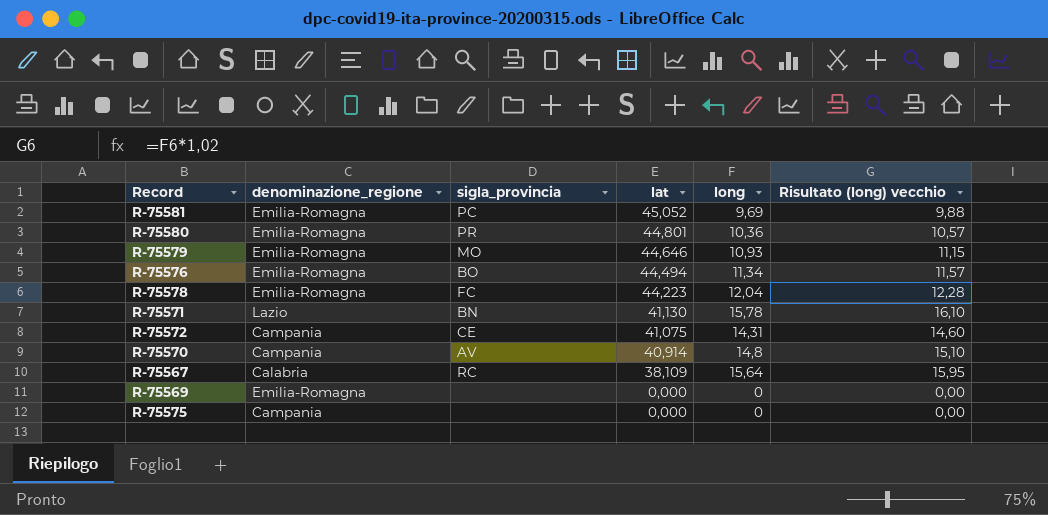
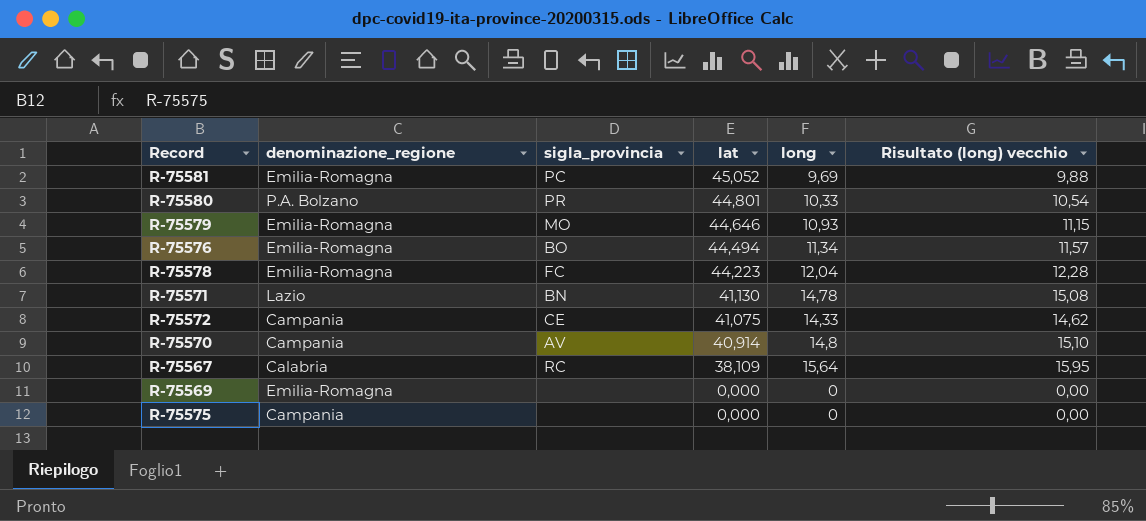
R-75580 | denominazione_regione: Emilia-Romagna -> P.A. Bolzano
R-75580 | long: 10,36 -> 10,33
R-75580 | Risultato (long) vecchio: 10,57 -> 10,54
R-75571 | long: 15,78 -> 14,78
R-75571 | Risultato (long) vecchio: 16,10 -> 15,08
R-75572 | long: 14,31 -> 14,33
R-75572 | Risultato (long) vecchio: 14,60 -> 14,62

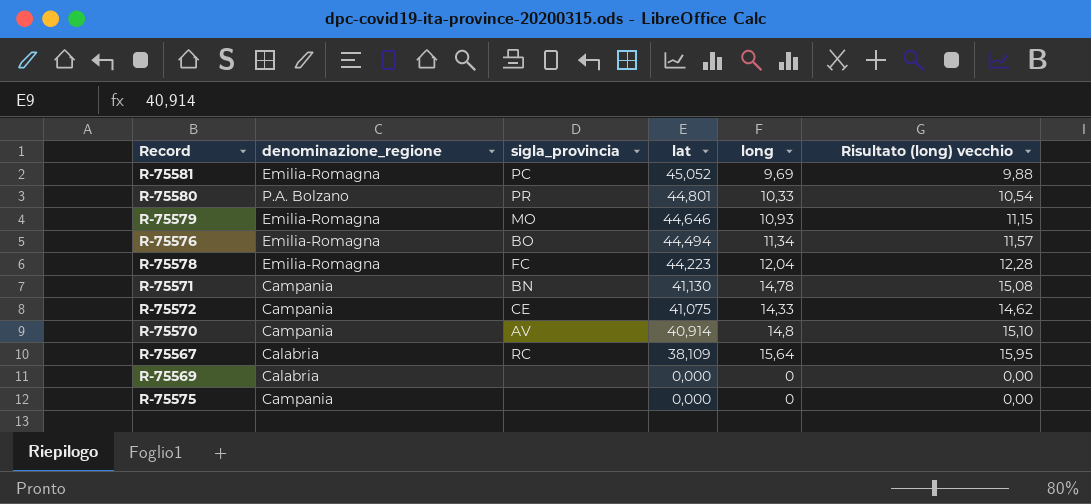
R-75571 | denominazione_regione: Lazio -> Campania
R-75569 | denominazione_regione: Emilia-Romagna -> Calabria

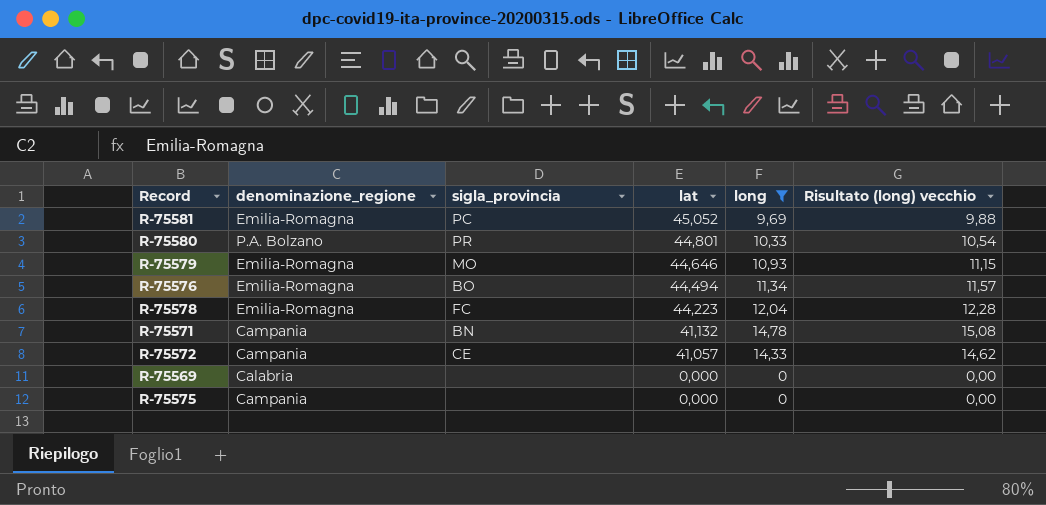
filter: none -> long <= 14,78
R-75571 | lat: 41,130 -> 41,132
R-75572 | lat: 41,075 -> 41,057

